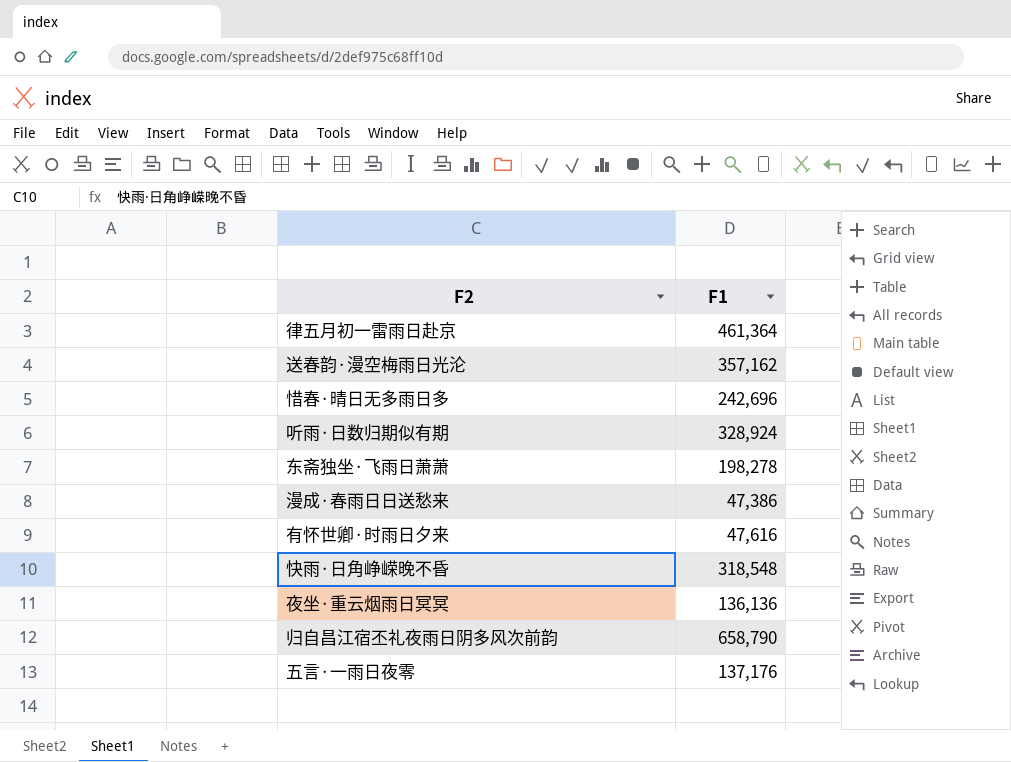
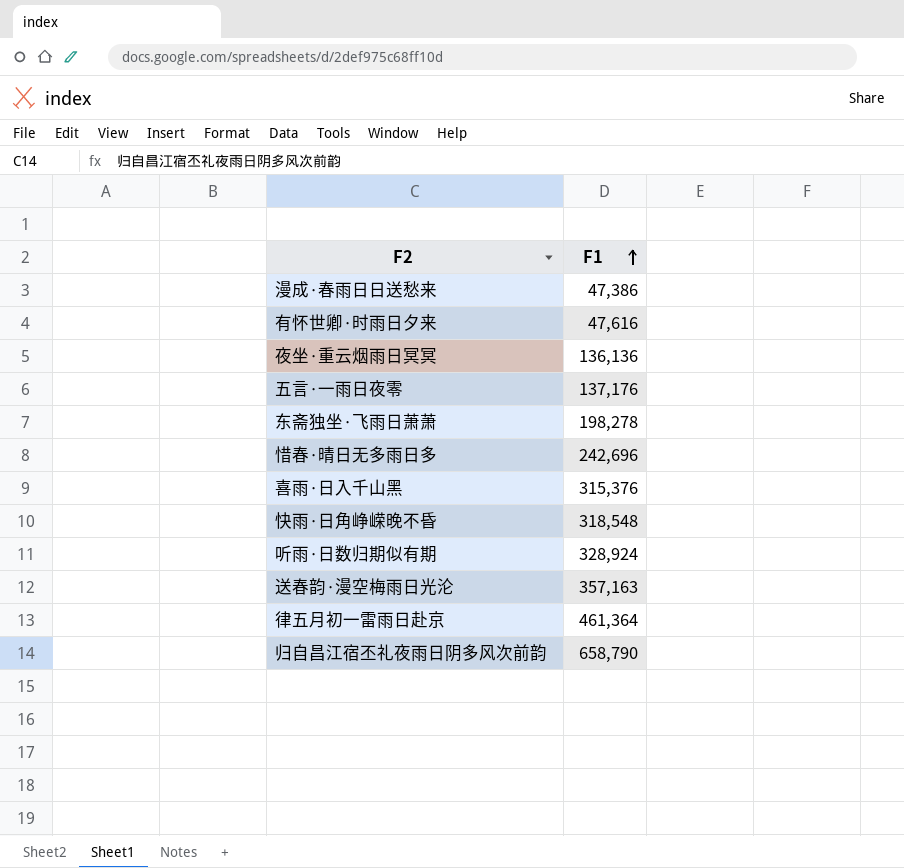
row order: none -> F1 ascending
row 喜雨·日入千山黑: none -> 315,376
送春韵·漫空梅雨日光沦 | F1: 357,162 -> 357,163

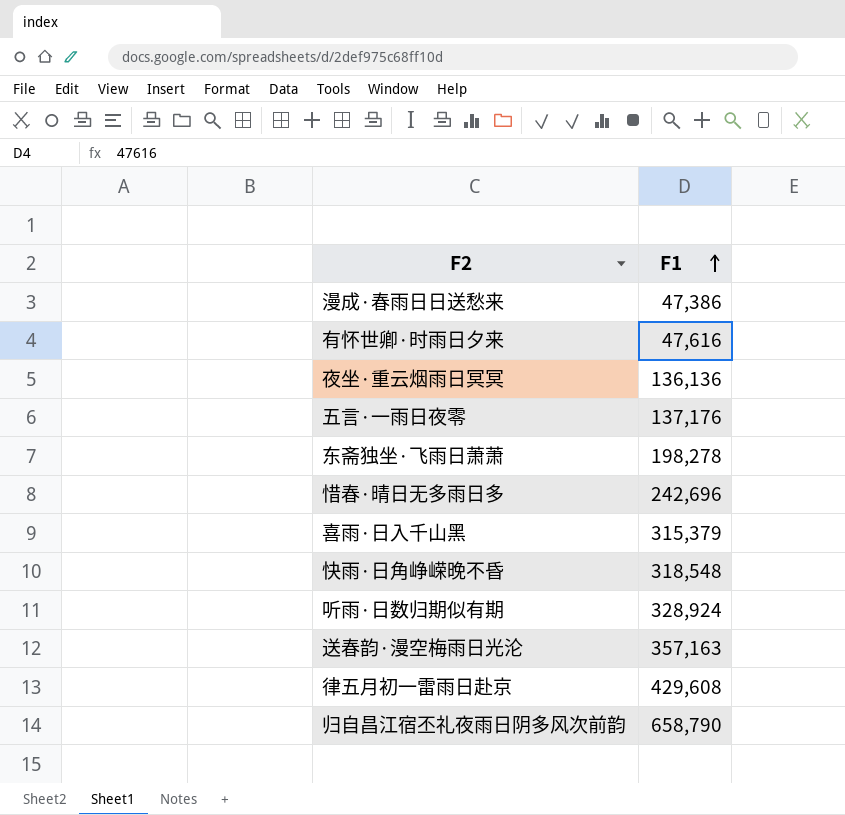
喜雨·日入千山黑 | F1: 315,376 -> 315,379
律五月初一雷雨日赴京 | F1: 461,364 -> 429,608

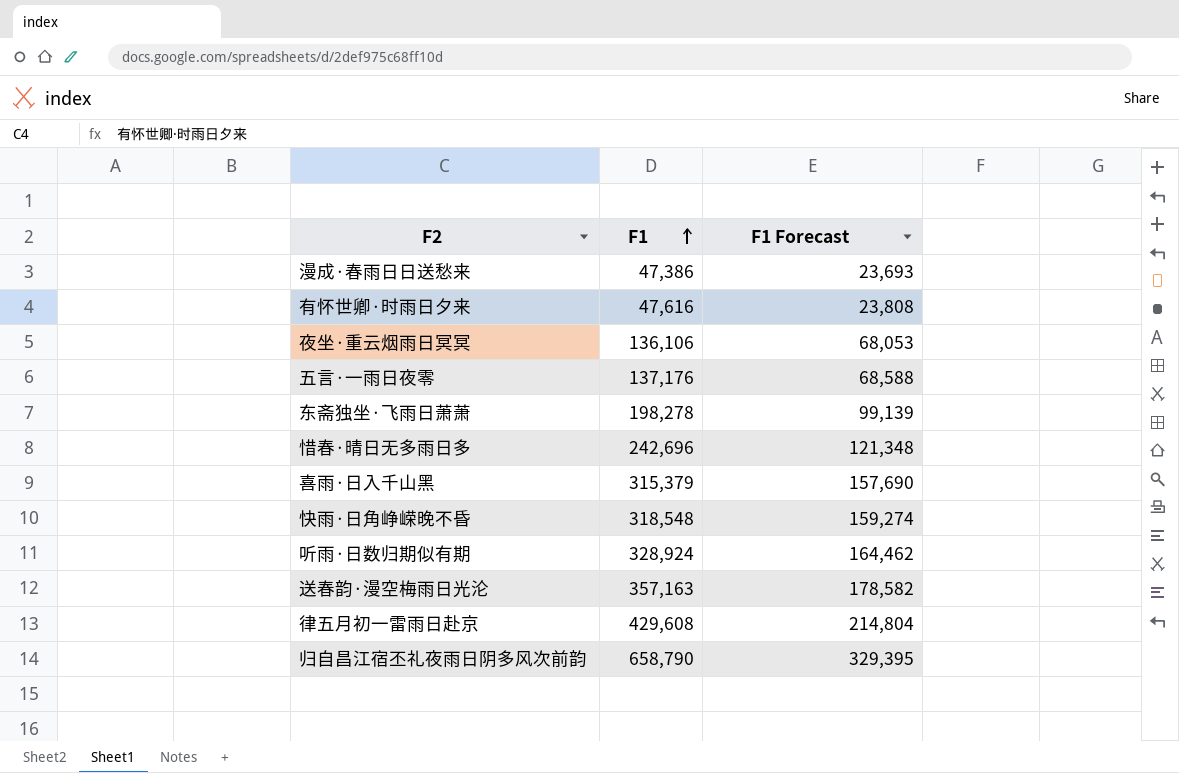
column F1 Forecast | formula: none -> [F1] * 0.5
夜坐·重云烟雨日冥冥 | F1: 136,136 -> 136,106

